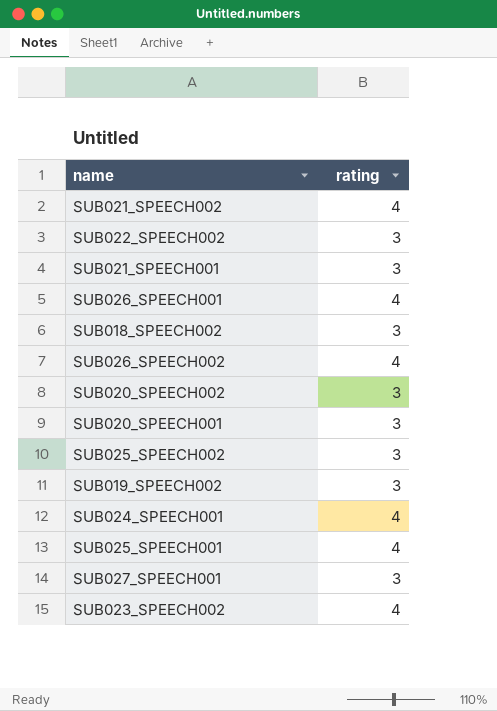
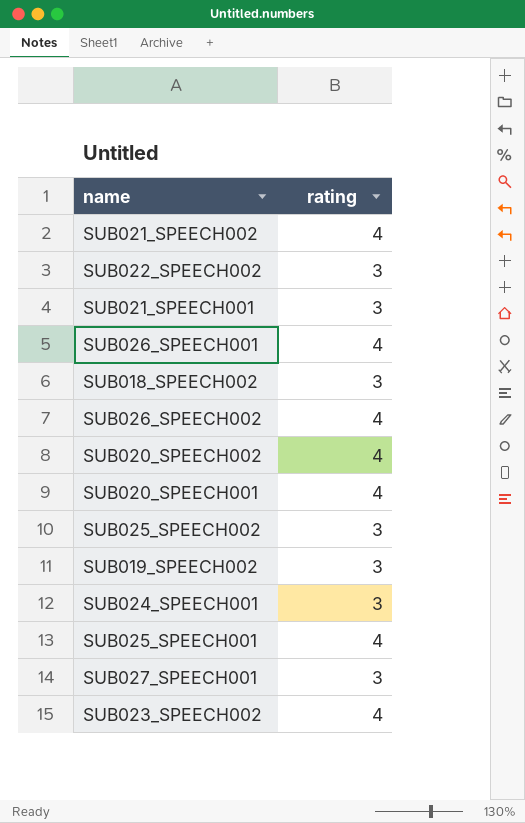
SUB020_SPEECH002 | rating: 3 -> 4
SUB020_SPEECH001 | rating: 3 -> 4
SUB024_SPEECH001 | rating: 4 -> 3

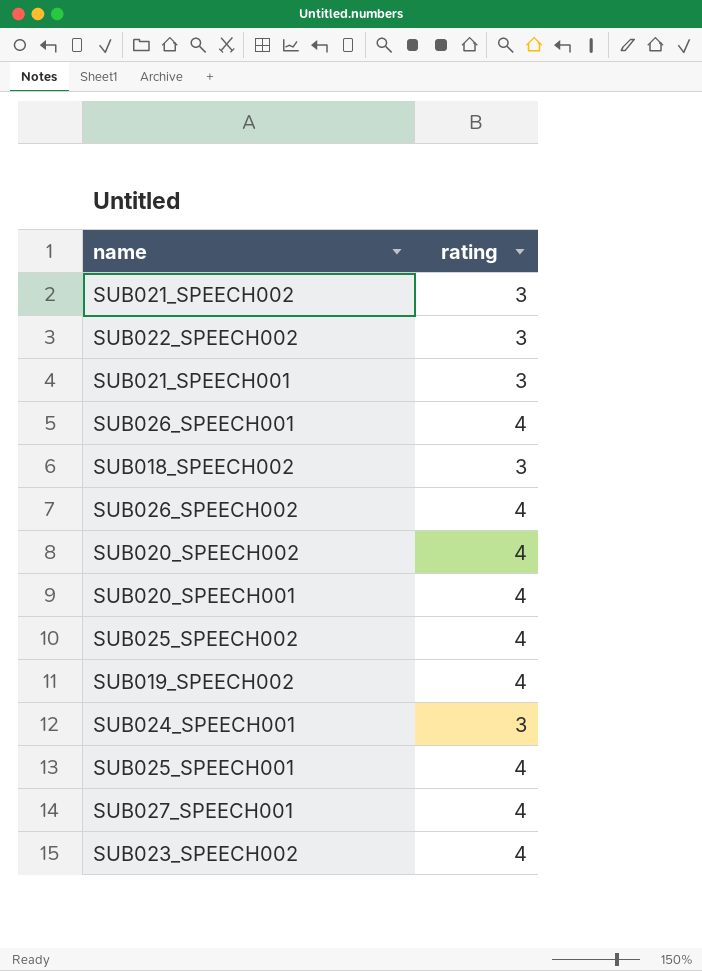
SUB021_SPEECH002 | rating: 4 -> 3
SUB025_SPEECH002 | rating: 3 -> 4
SUB019_SPEECH002 | rating: 3 -> 4
SUB027_SPEECH001 | rating: 3 -> 4

